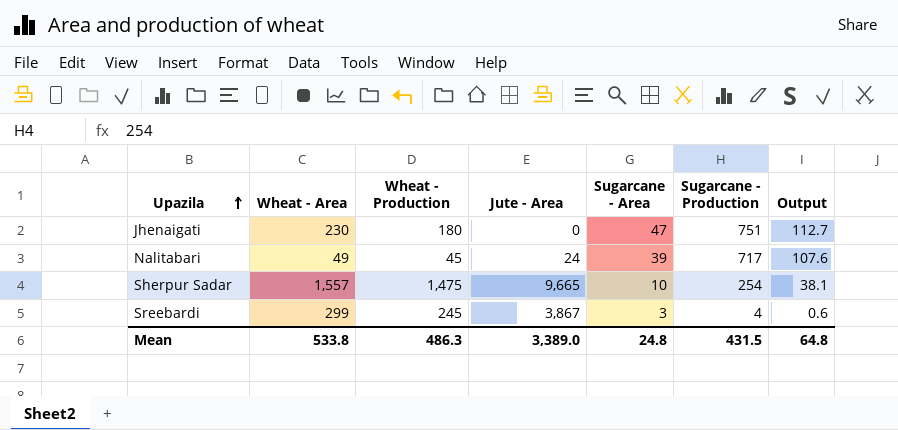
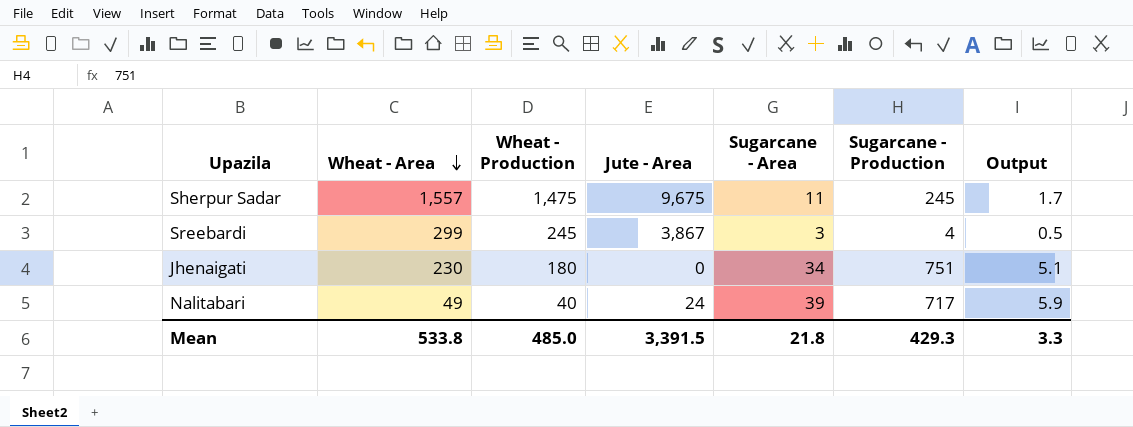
row order: Upazila ascending -> Wheat - Area descending
column Output | formula: [Sugarcane - Production] * 0.15 -> [Sugarcane - Area] * 0.15
Sherpur Sadar | Jute - Area: 9,665 -> 9,675
Sherpur Sadar | Sugarcane - Area: 10 -> 11
Sherpur Sadar | Sugarcane - Production: 254 -> 245
Jhenaigati | Sugarcane - Area: 47 -> 34
Nalitabari | Wheat - Production: 45 -> 40
Mean | Wheat - Production: 486.3 -> 485.0
Mean | Jute - Area: 3,389.0 -> 3,391.5
Mean | Sugarcane - Area: 24.8 -> 21.8
Mean | Sugarcane - Production: 431.5 -> 429.3
Mean | Output: 64.8 -> 3.3

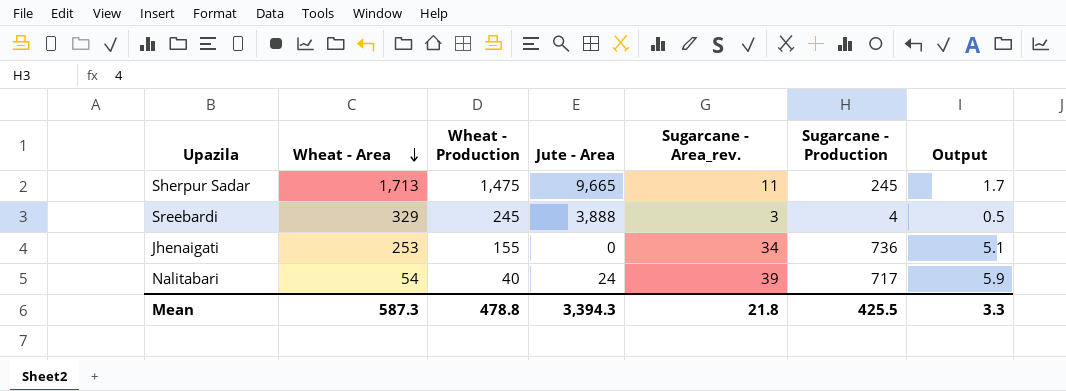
column name: Sugarcane - Area -> Sugarcane - Area_rev.
Sherpur Sadar | Wheat - Area: 1,557 -> 1,713
Sherpur Sadar | Jute - Area: 9,675 -> 9,665
Sreebardi | Wheat - Area: 299 -> 329
Sreebardi | Jute - Area: 3,867 -> 3,888
Jhenaigati | Wheat - Area: 230 -> 253
Jhenaigati | Wheat - Production: 180 -> 155
Jhenaigati | Sugarcane - Production: 751 -> 736
Nalitabari | Wheat - Area: 49 -> 54
Mean | Wheat - Area: 533.8 -> 587.3
Mean | Wheat - Production: 485.0 -> 478.8
Mean | Jute - Area: 3,391.5 -> 3,394.3
Mean | Sugarcane - Production: 429.3 -> 425.5

